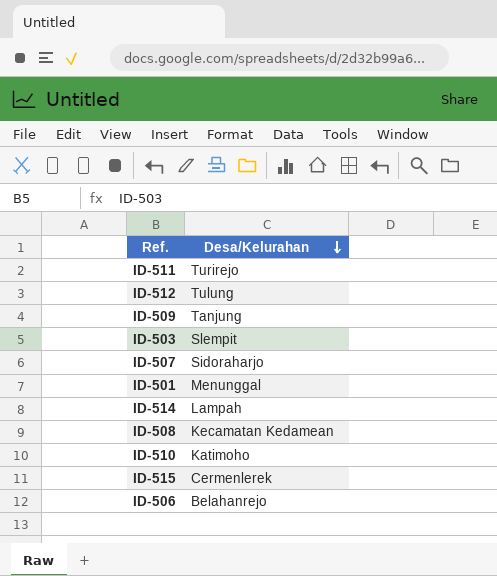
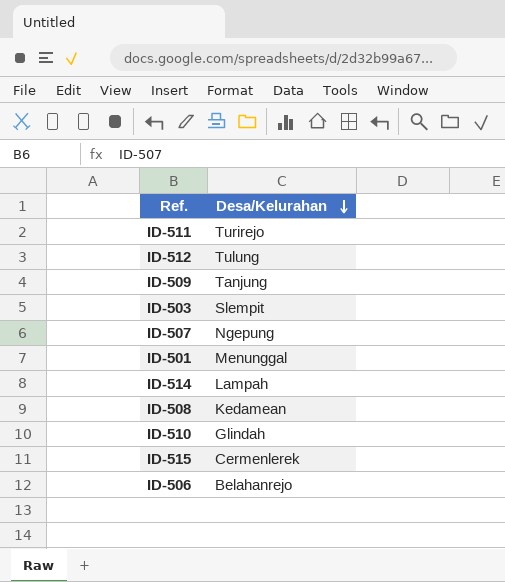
ID-507 | Desa/Kelurahan: Sidoraharjo -> Ngepung
ID-508 | Desa/Kelurahan: Kecamatan Kedamean -> Kedamean
ID-510 | Desa/Kelurahan: Katimoho -> Glindah

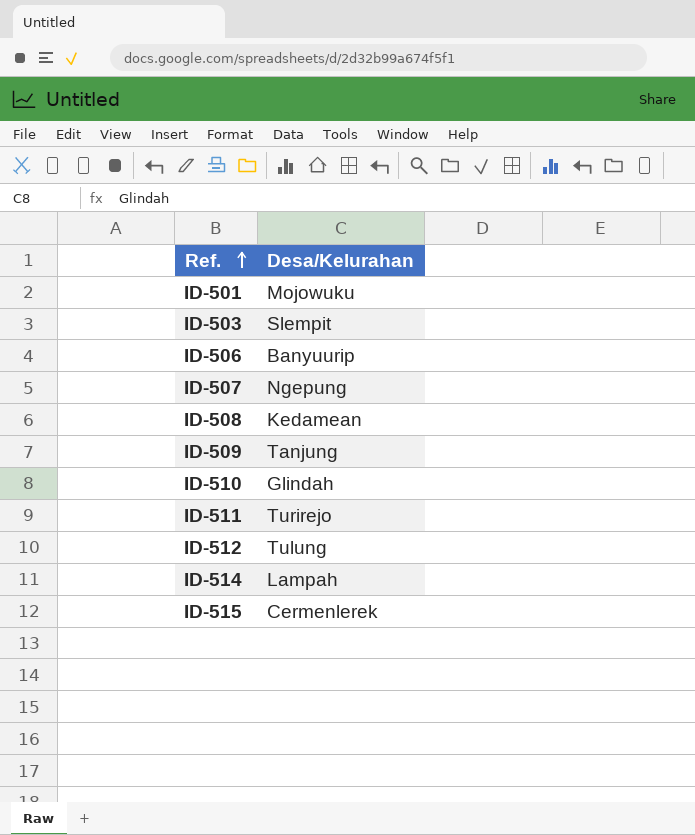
row order: Desa/Kelurahan descending -> Ref. ascending
ID-501 | Desa/Kelurahan: Menunggal -> Mojowuku
ID-506 | Desa/Kelurahan: Belahanrejo -> Banyuurip

